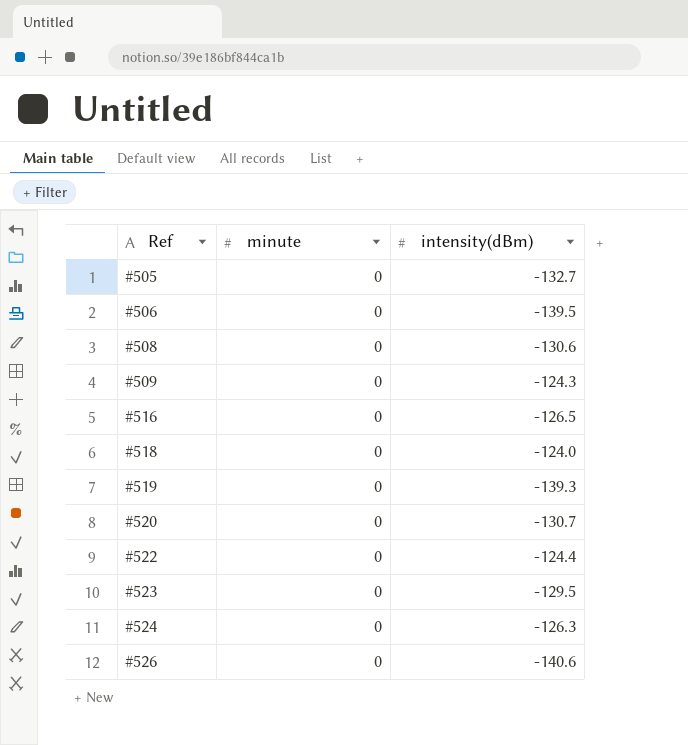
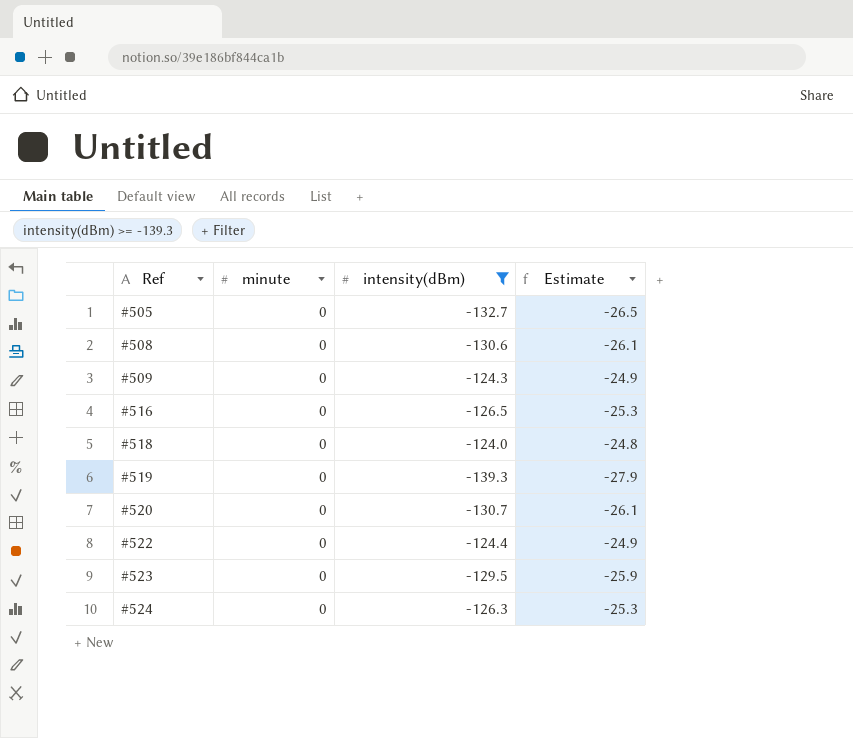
filter: none -> intensity(dBm) >= -139.3
column Estimate | formula: none -> [intensity(dBm)] * 0.2

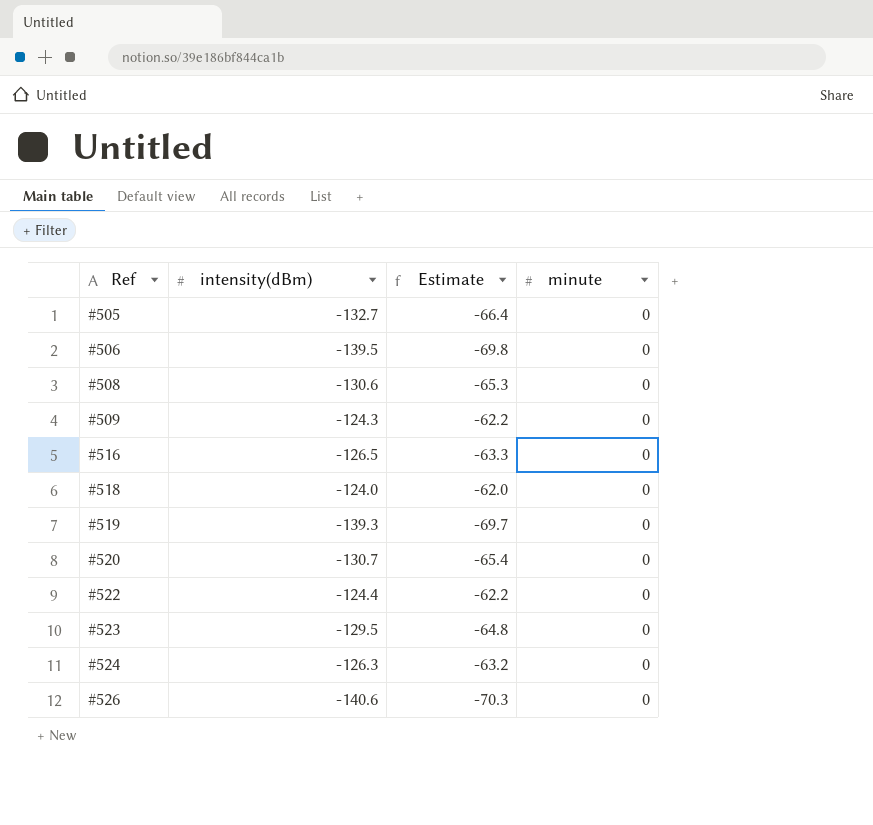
filter: intensity(dBm) >= -139.3 -> none
column Estimate | formula: [intensity(dBm)] * 0.2 -> [intensity(dBm)] * 0.5
column minute | position: 2 -> 4

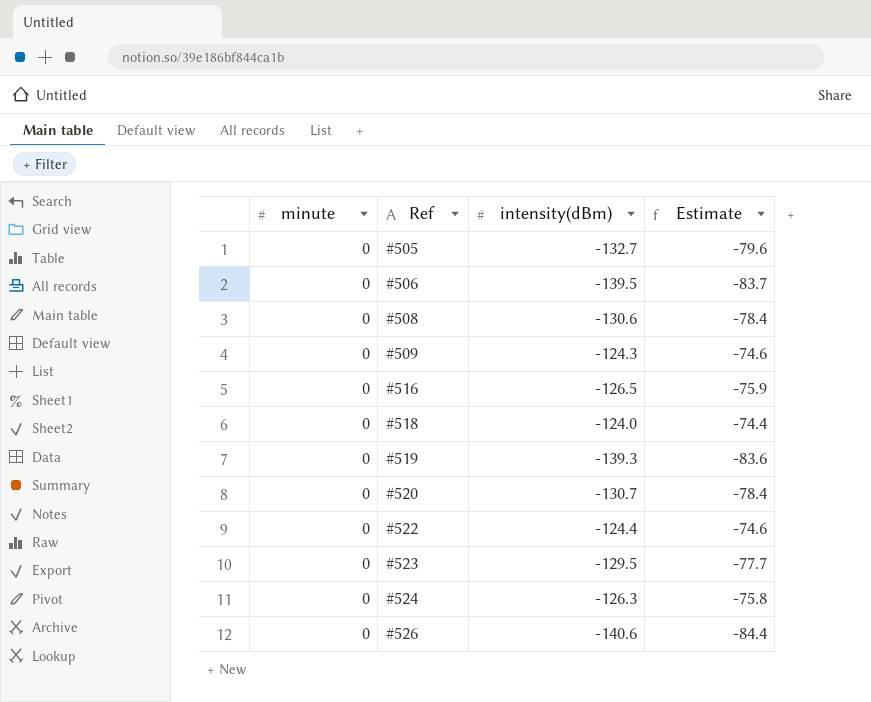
column minute | position: 4 -> 1
column Estimate | formula: [intensity(dBm)] * 0.5 -> [intensity(dBm)] * 0.6

